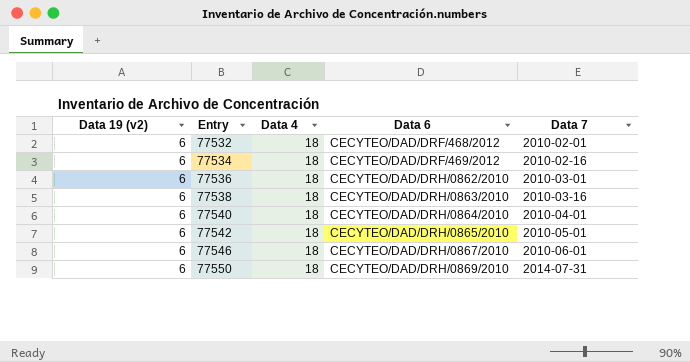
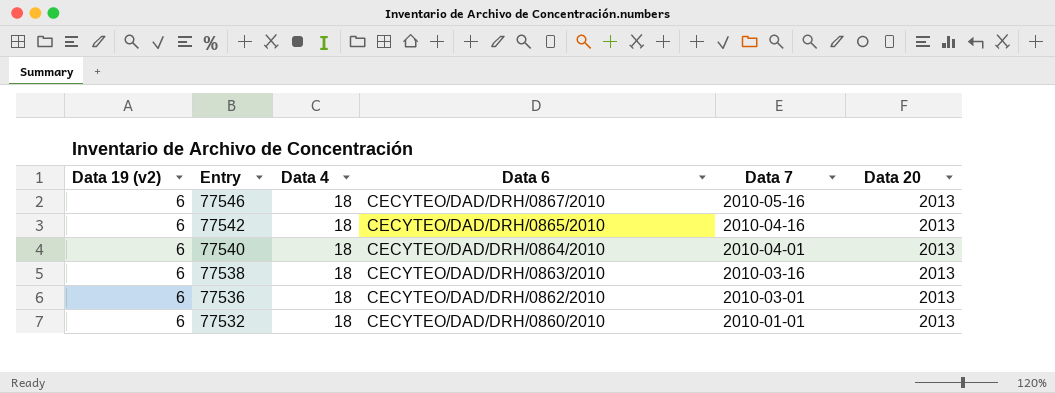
row order: Entry ascending -> Entry descending
column Data 20 | position: none -> 6
row 77534: 6 | 18 | CECYTEO/DAD/DRF/469/2012 | 2010-02-16 -> none
row 77550: 6 | 18 | CECYTEO/DAD/DRH/0869/2010 | 2014-07-31 -> none
77546 | Data 7: 2010-06-01 -> 2010-05-16
77542 | Data 7: 2010-05-01 -> 2010-04-16
77532 | Data 6: CECYTEO/DAD/DRF/468/2012 -> CECYTEO/DAD/DRH/0860/2010
77532 | Data 7: 2010-02-01 -> 2010-01-01

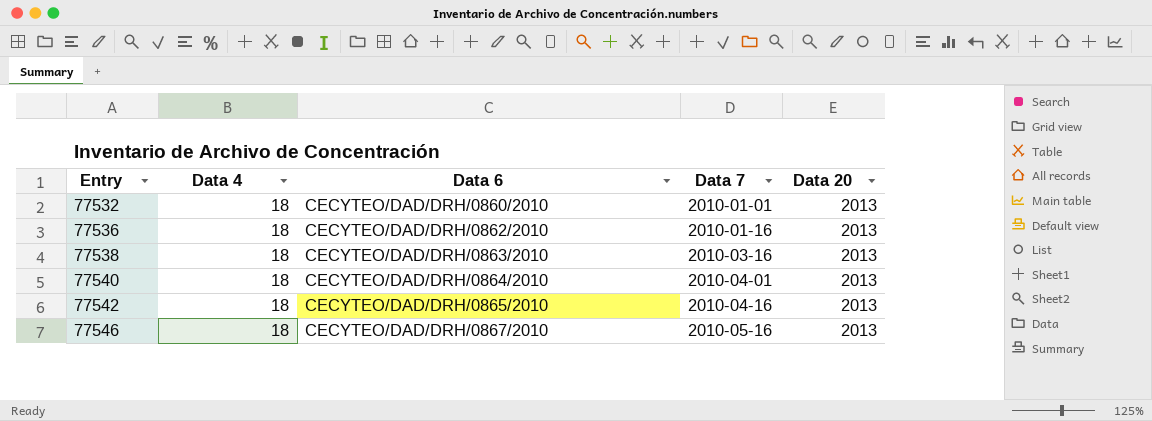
row order: Entry descending -> Entry ascending
column Data 19 (v2) | position: 1 -> none
77536 | Data 7: 2010-03-01 -> 2010-01-16

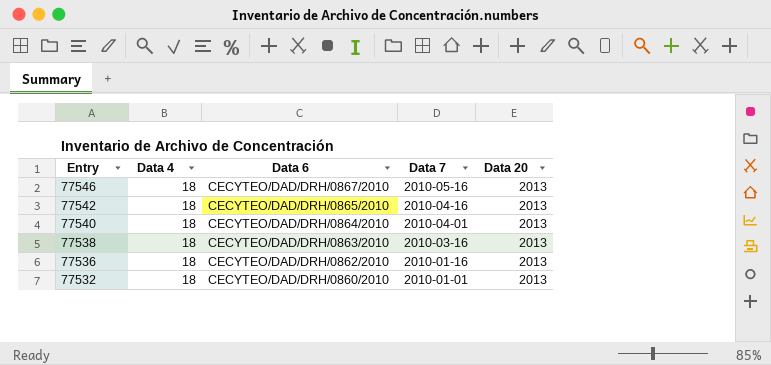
row order: Entry ascending -> Entry descending

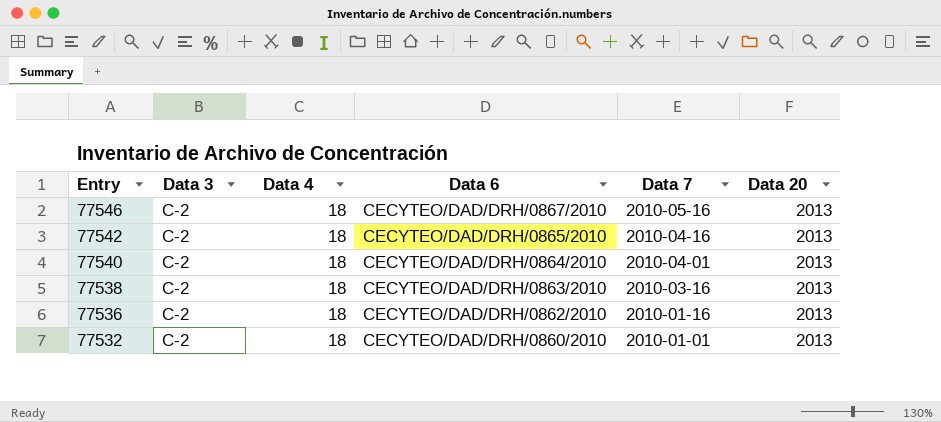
column Data 3 | position: none -> 2

